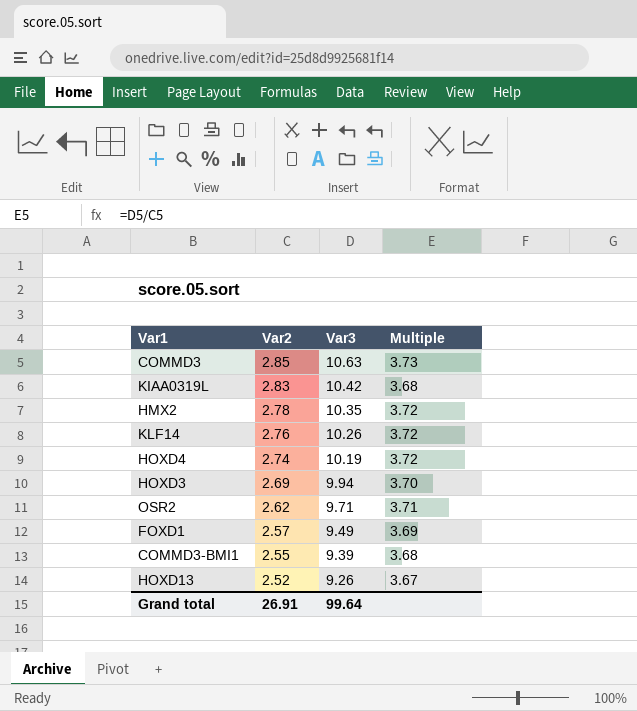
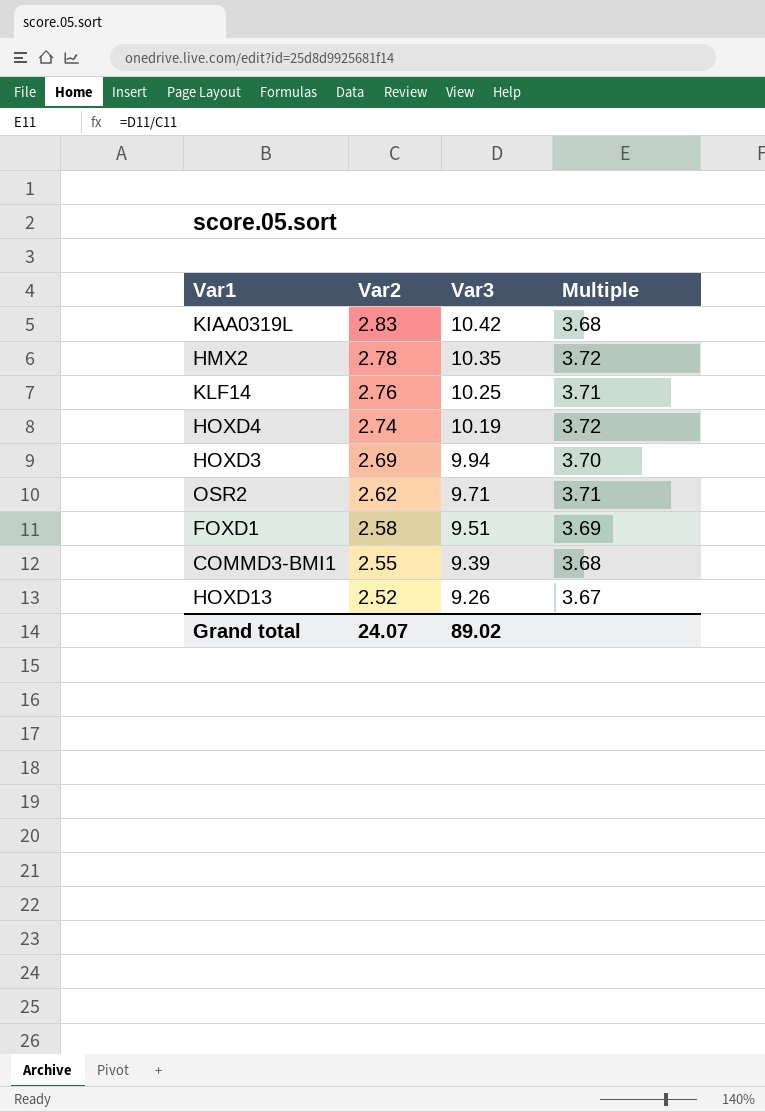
row COMMD3: 2.85 | 10.63 | 3.73 -> none
KLF14 | Var3: 10.26 -> 10.25
KLF14 | Multiple: 3.72 -> 3.71
FOXD1 | Var2: 2.57 -> 2.58
FOXD1 | Var3: 9.49 -> 9.51
Grand total | Var2: 26.91 -> 24.07
Grand total | Var3: 99.64 -> 89.02

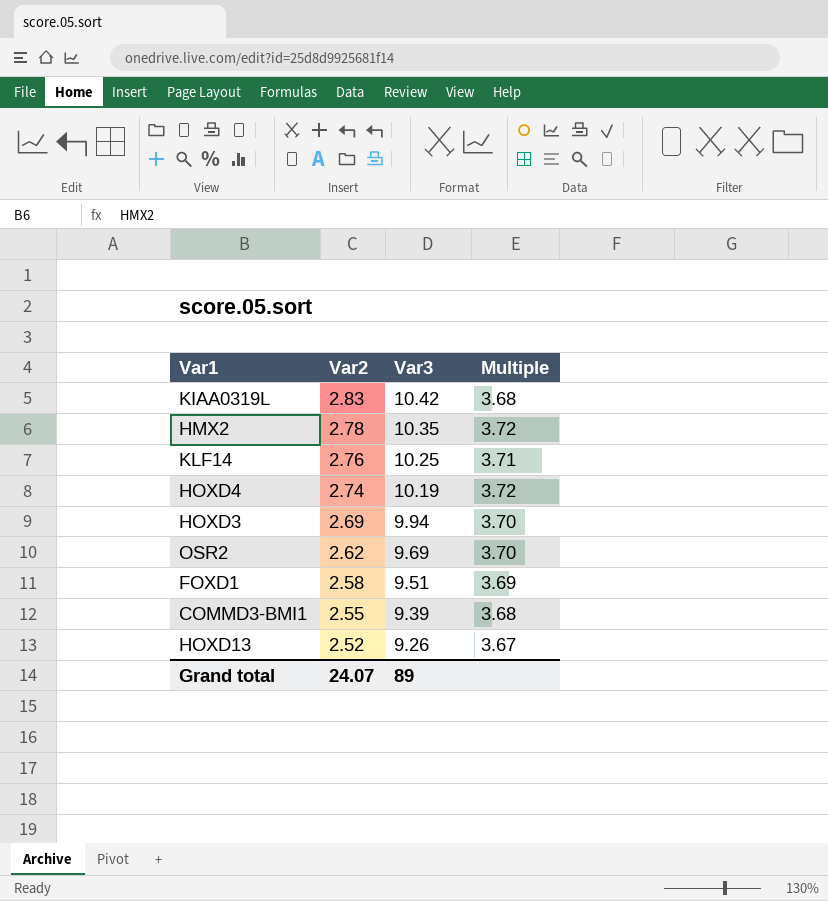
OSR2 | Var3: 9.71 -> 9.69
OSR2 | Multiple: 3.71 -> 3.70
Grand total | Var3: 89.02 -> 89

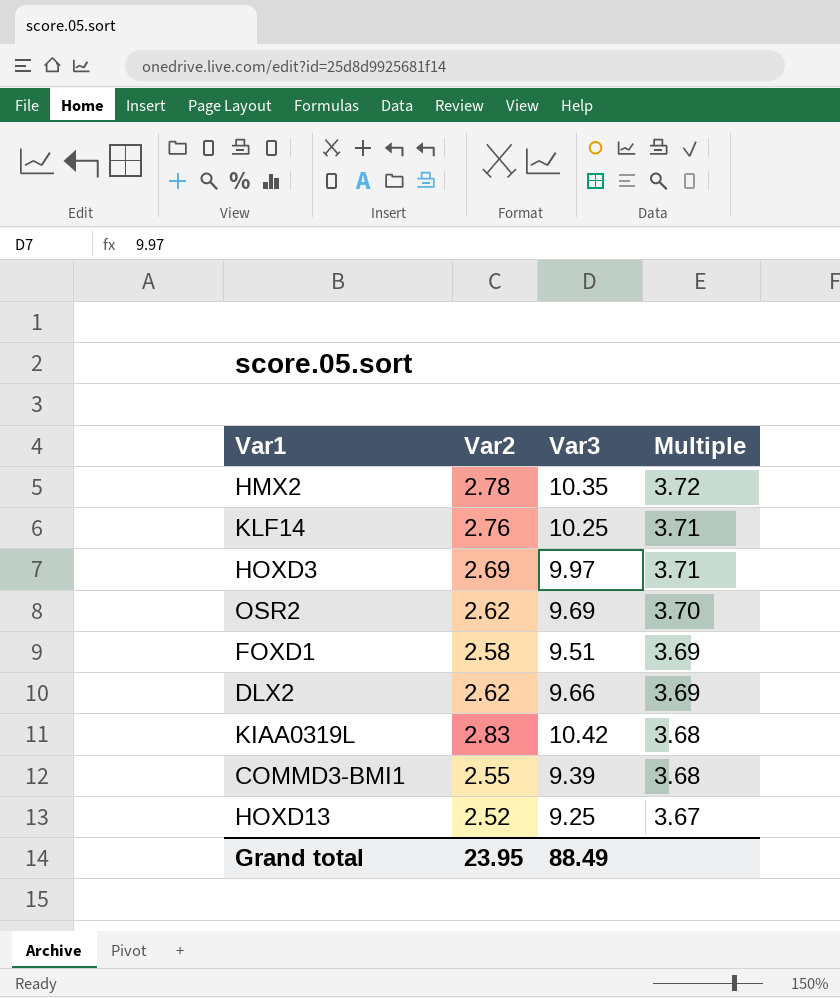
row order: Var2 descending -> Multiple descending
row HOXD4: 2.74 | 10.19 | 3.72 -> none
HOXD3 | Var3: 9.94 -> 9.97
HOXD3 | Multiple: 3.70 -> 3.71
row DLX2: none -> 2.62 | 9.66 | 3.69
HOXD13 | Var3: 9.26 -> 9.25
Grand total | Var2: 24.07 -> 23.95
Grand total | Var3: 89 -> 88.49

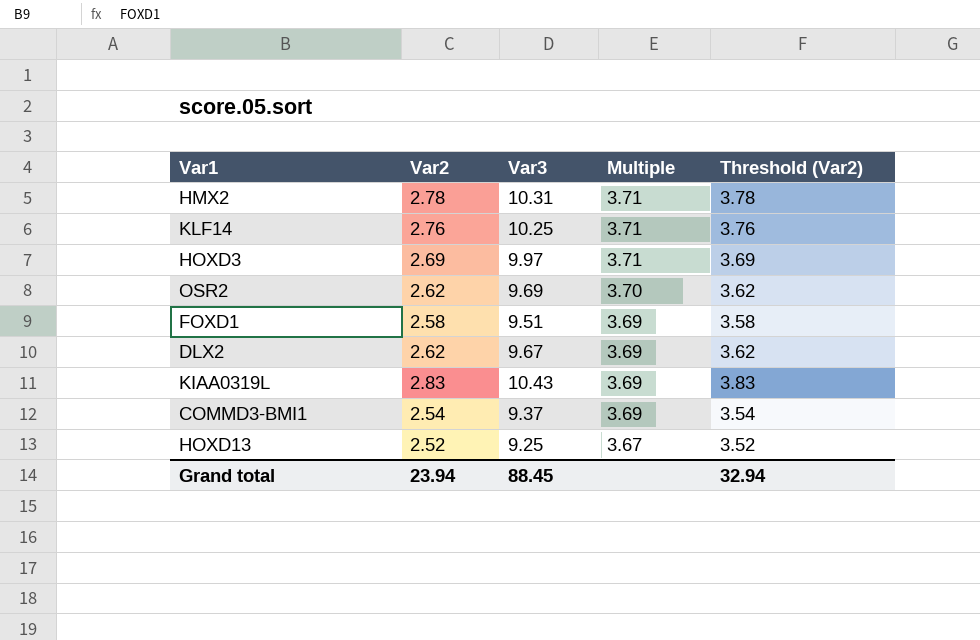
column Threshold (Var2) | formula: none -> [Var2] + 1
HMX2 | Var3: 10.35 -> 10.31
HMX2 | Multiple: 3.72 -> 3.71
DLX2 | Var3: 9.66 -> 9.67
KIAA0319L | Var3: 10.42 -> 10.43
KIAA0319L | Multiple: 3.68 -> 3.69
COMMD3-BMI1 | Var2: 2.55 -> 2.54
COMMD3-BMI1 | Var3: 9.39 -> 9.37
COMMD3-BMI1 | Multiple: 3.68 -> 3.69
Grand total | Var2: 23.95 -> 23.94
Grand total | Var3: 88.49 -> 88.45

